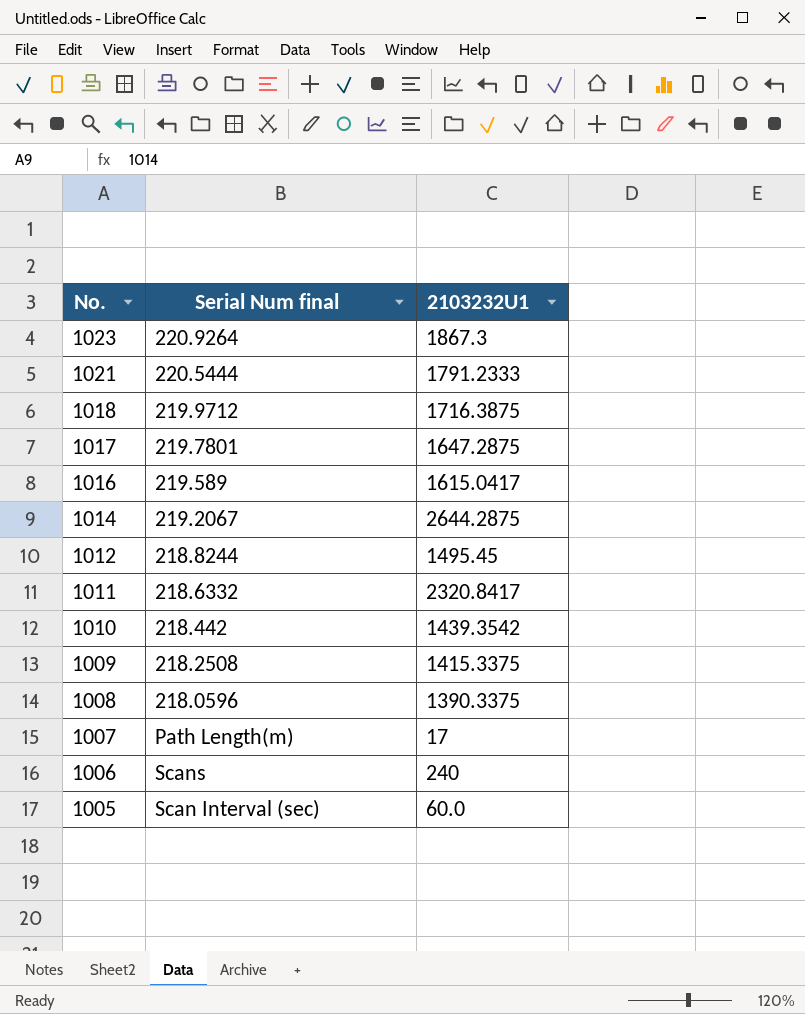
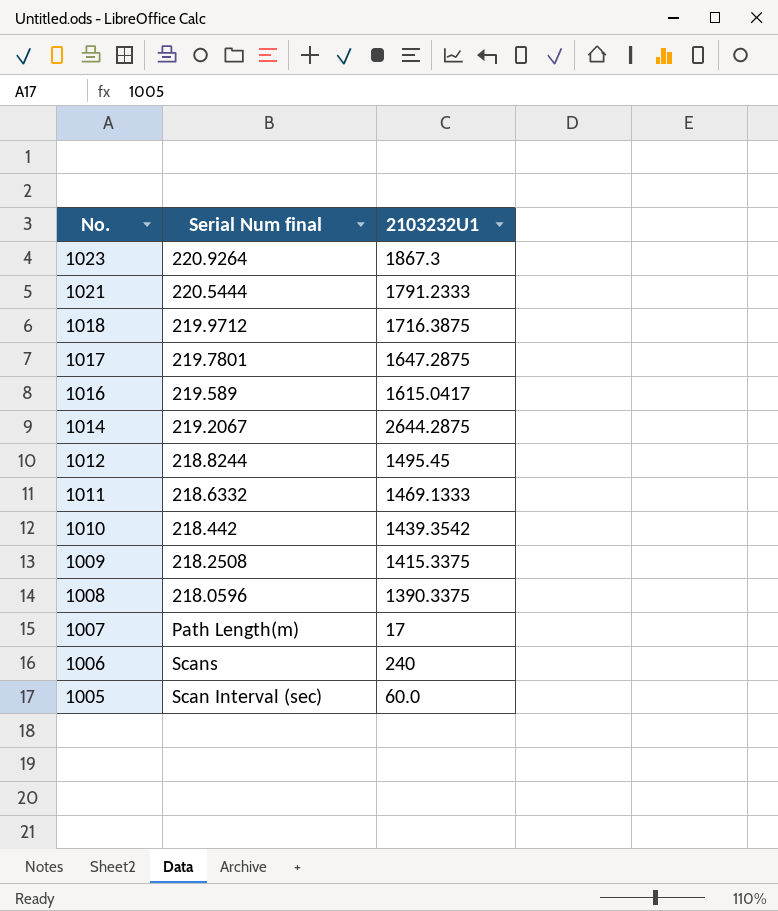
1011 | 2103232U1: 2320.8417 -> 1469.1333

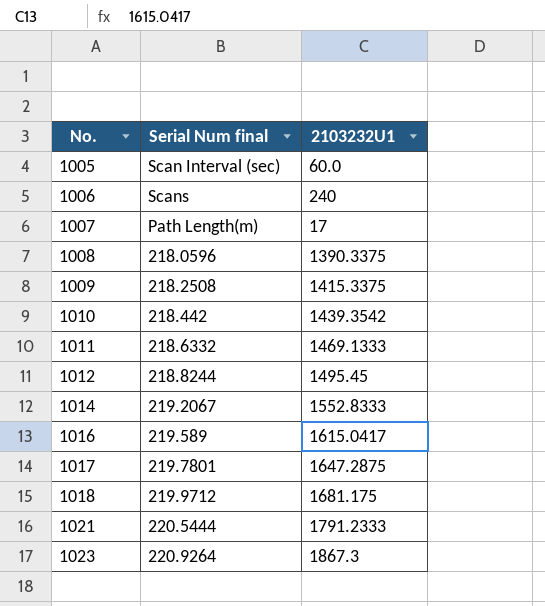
row order: No. descending -> No. ascending
1014 | 2103232U1: 2644.2875 -> 1552.8333
1018 | 2103232U1: 1716.3875 -> 1681.175

